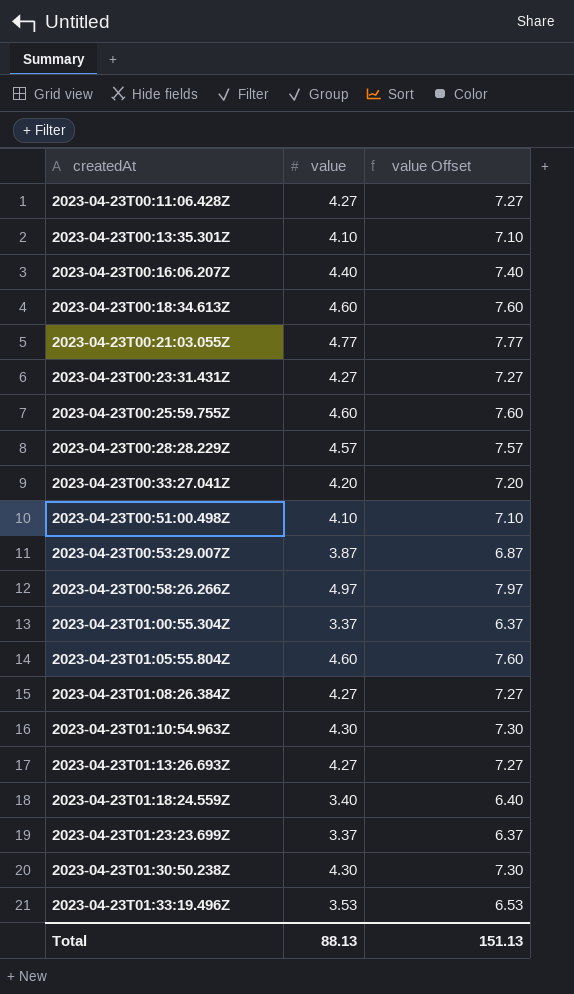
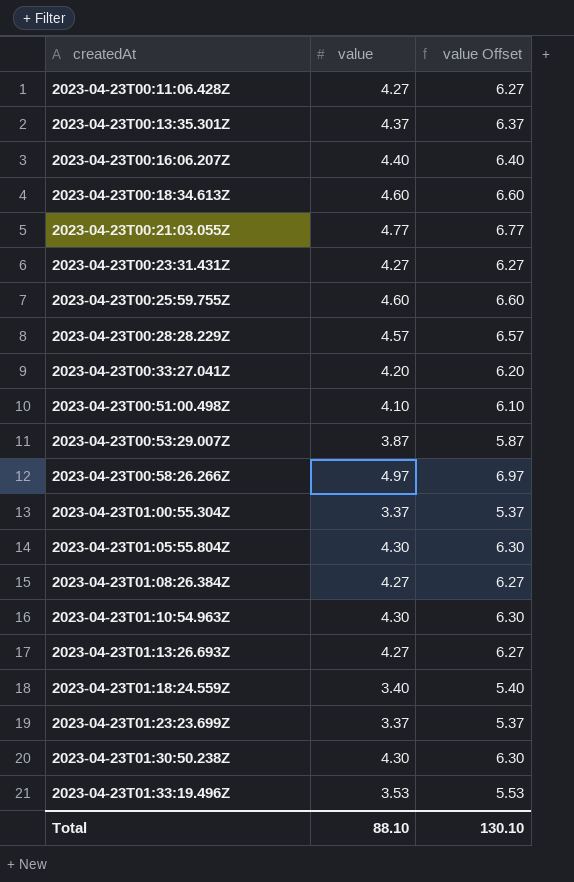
column value Offset | formula: [value] + 3 -> [value] + 2
2023-04-23T00:13:35.301Z | value: 4.10 -> 4.37
2023-04-23T01:05:55.804Z | value: 4.60 -> 4.30
Total | value: 88.13 -> 88.10
Total | value Offset: 151.13 -> 130.10

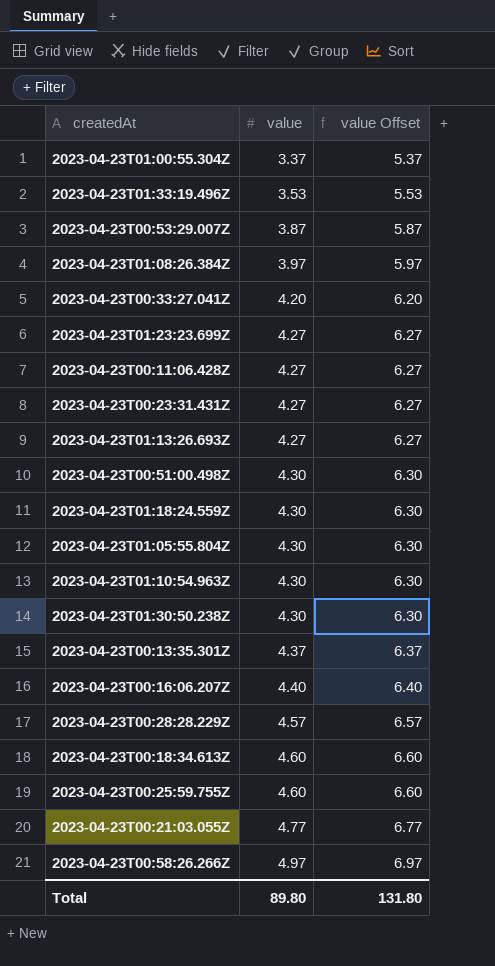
row order: createdAt ascending -> value ascending
2023-04-23T01:08:26.384Z | value: 4.27 -> 3.97
2023-04-23T01:08:26.384Z | value Offset: 6.27 -> 5.97
2023-04-23T01:23:23.699Z | value: 3.37 -> 4.27
2023-04-23T01:23:23.699Z | value Offset: 5.37 -> 6.27
2023-04-23T00:51:00.498Z | value: 4.10 -> 4.30
2023-04-23T00:51:00.498Z | value Offset: 6.10 -> 6.30
2023-04-23T01:18:24.559Z | value: 3.40 -> 4.30
2023-04-23T01:18:24.559Z | value Offset: 5.40 -> 6.30
Total | value: 88.10 -> 89.80
Total | value Offset: 130.10 -> 131.80

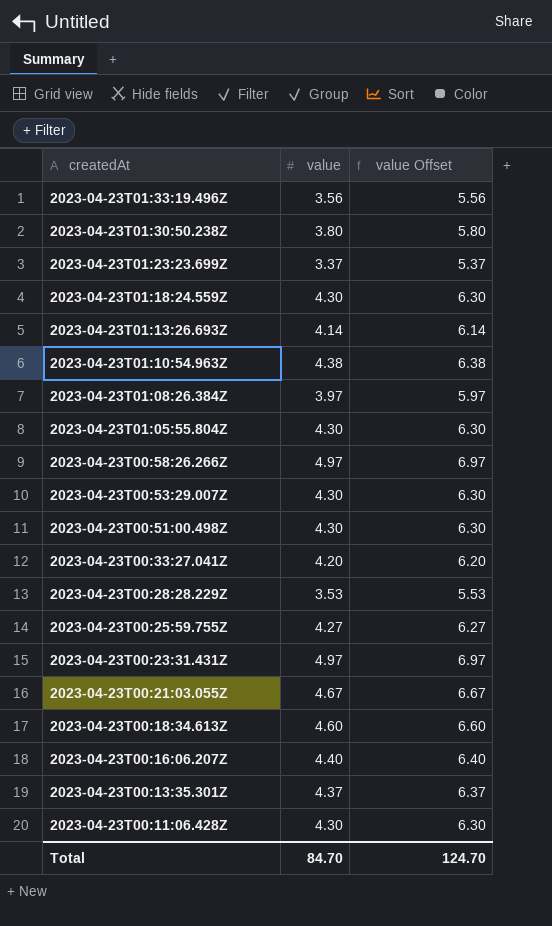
row order: value ascending -> createdAt descending
row 2023-04-23T01:00:55.304Z: 3.37 | 5.37 -> none
2023-04-23T01:33:19.496Z | value: 3.53 -> 3.56
2023-04-23T01:33:19.496Z | value Offset: 5.53 -> 5.56
2023-04-23T01:30:50.238Z | value: 4.30 -> 3.80
2023-04-23T01:30:50.238Z | value Offset: 6.30 -> 5.80
2023-04-23T01:23:23.699Z | value: 4.27 -> 3.37
2023-04-23T01:23:23.699Z | value Offset: 6.27 -> 5.37
2023-04-23T01:13:26.693Z | value: 4.27 -> 4.14
2023-04-23T01:13:26.693Z | value Offset: 6.27 -> 6.14
2023-04-23T01:10:54.963Z | value: 4.30 -> 4.38
2023-04-23T01:10:54.963Z | value Offset: 6.30 -> 6.38
2023-04-23T00:53:29.007Z | value: 3.87 -> 4.30
2023-04-23T00:53:29.007Z | value Offset: 5.87 -> 6.30
2023-04-23T00:28:28.229Z | value: 4.57 -> 3.53
2023-04-23T00:28:28.229Z | value Offset: 6.57 -> 5.53
2023-04-23T00:25:59.755Z | value: 4.60 -> 4.27
2023-04-23T00:25:59.755Z | value Offset: 6.60 -> 6.27
2023-04-23T00:23:31.431Z | value: 4.27 -> 4.97
2023-04-23T00:23:31.431Z | value Offset: 6.27 -> 6.97
2023-04-23T00:21:03.055Z | value: 4.77 -> 4.67
2023-04-23T00:21:03.055Z | value Offset: 6.77 -> 6.67
2023-04-23T00:11:06.428Z | value: 4.27 -> 4.30
2023-04-23T00:11:06.428Z | value Offset: 6.27 -> 6.30
Total | value: 89.80 -> 84.70
Total | value Offset: 131.80 -> 124.70

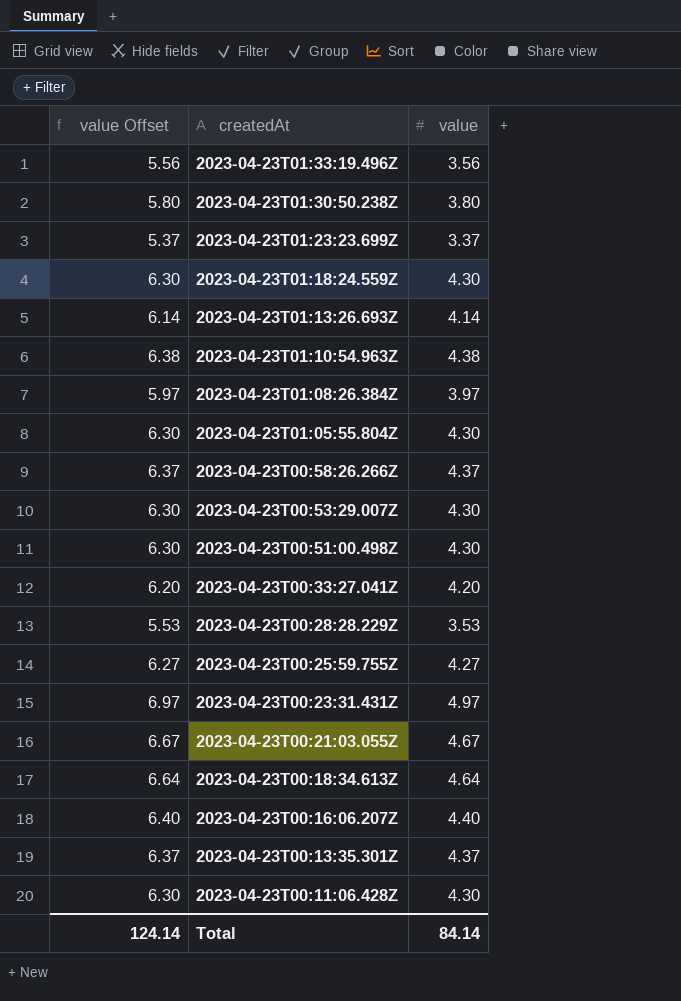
column value Offset | position: 3 -> 1
2023-04-23T00:58:26.266Z | value Offset: 6.97 -> 6.37
2023-04-23T00:58:26.266Z | value: 4.97 -> 4.37
2023-04-23T00:18:34.613Z | value Offset: 6.60 -> 6.64
2023-04-23T00:18:34.613Z | value: 4.60 -> 4.64
Total | value Offset: 124.70 -> 124.14
Total | value: 84.70 -> 84.14

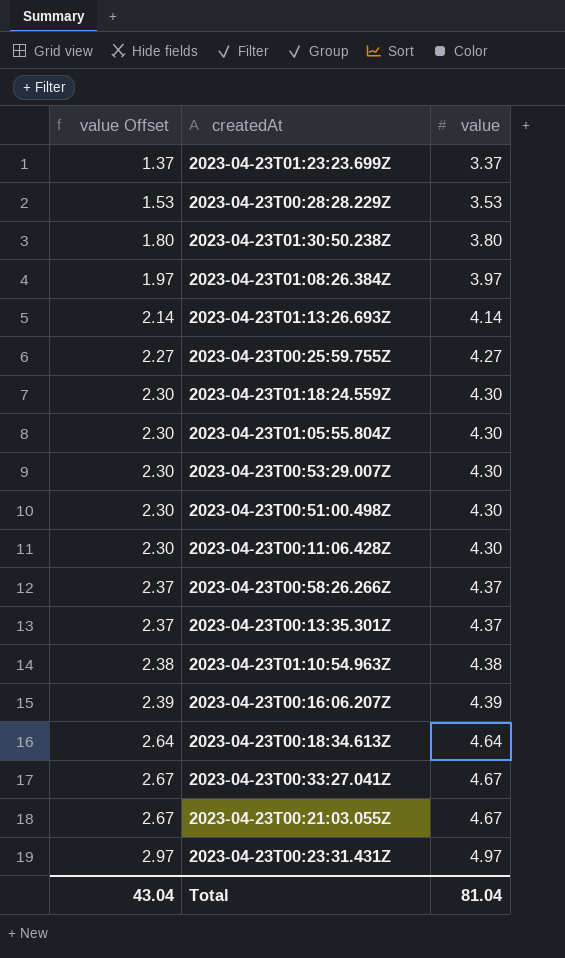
row order: createdAt descending -> value Offset ascending
column value Offset | formula: [value] + 2 -> [value] - 2
row 2023-04-23T01:33:19.496Z: 5.56 | 3.56 -> none
2023-04-23T00:16:06.207Z | value: 4.40 -> 4.39
2023-04-23T00:33:27.041Z | value: 4.20 -> 4.67
Total | value Offset: 124.14 -> 43.04
Total | value: 84.14 -> 81.04

